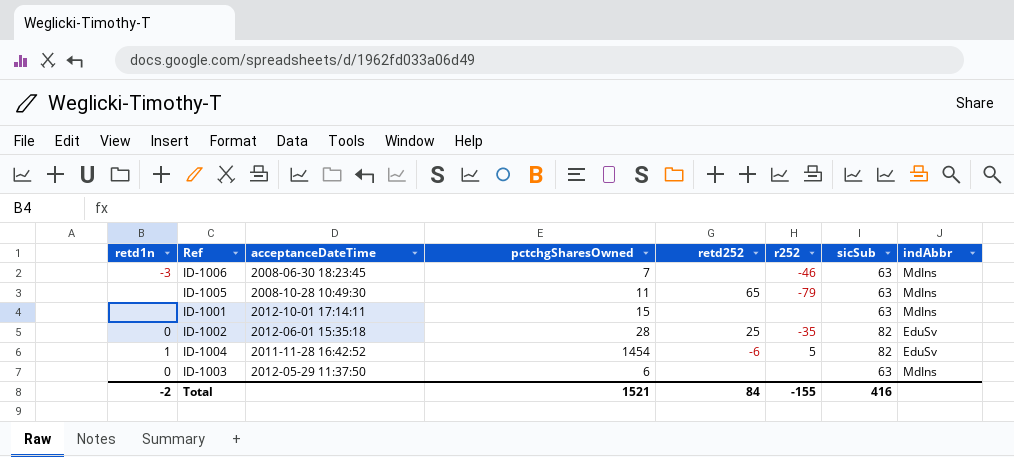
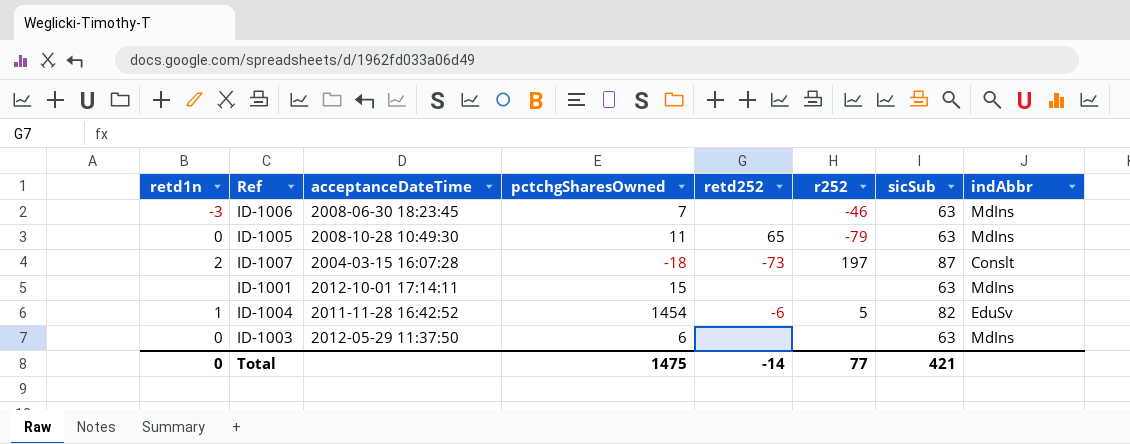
row ID-1002: 0 | 2012-06-01 15:35:18 | 28 | 25 | -35 | 82 | EduSv -> none
ID-1005 | retd1n: none -> 0
row ID-1007: none -> 2 | 2004-03-15 16:07:28 | -18 | -73 | 197 | 87 | Conslt
Total | retd1n: -2 -> 0
Total | pctchgSharesOwned: 1521 -> 1475
Total | retd252: 84 -> -14
Total | r252: -155 -> 77
Total | sicSub: 416 -> 421

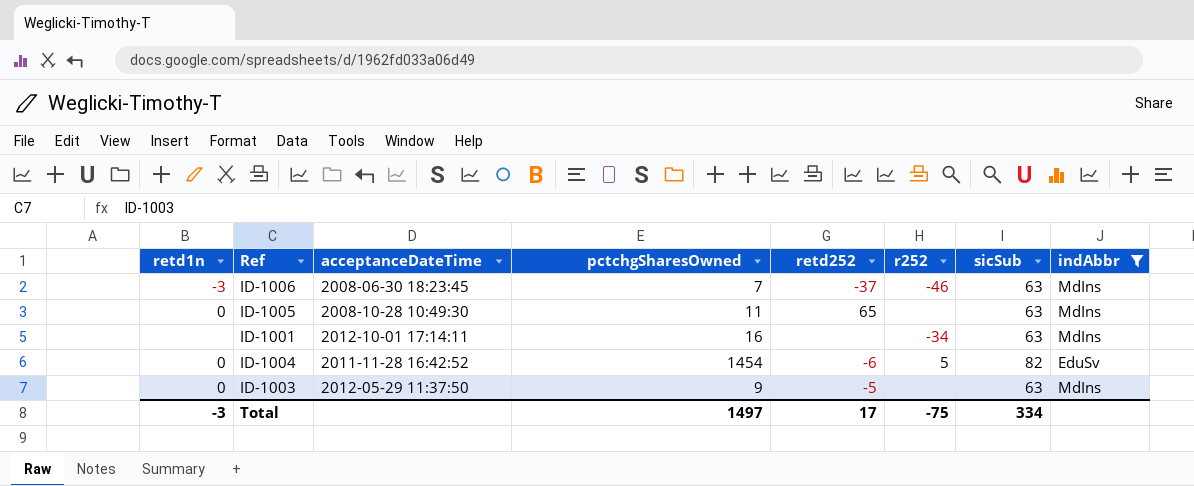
filter: none -> indAbbr != Conslt
ID-1006 | retd252: none -> -37
ID-1005 | r252: -79 -> none
ID-1001 | pctchgSharesOwned: 15 -> 16
ID-1001 | r252: none -> -34
ID-1004 | retd1n: 1 -> 0
ID-1003 | pctchgSharesOwned: 6 -> 9
ID-1003 | retd252: none -> -5
Total | retd1n: 0 -> -3
Total | pctchgSharesOwned: 1475 -> 1497
Total | retd252: -14 -> 17
Total | r252: 77 -> -75
Total | sicSub: 421 -> 334

